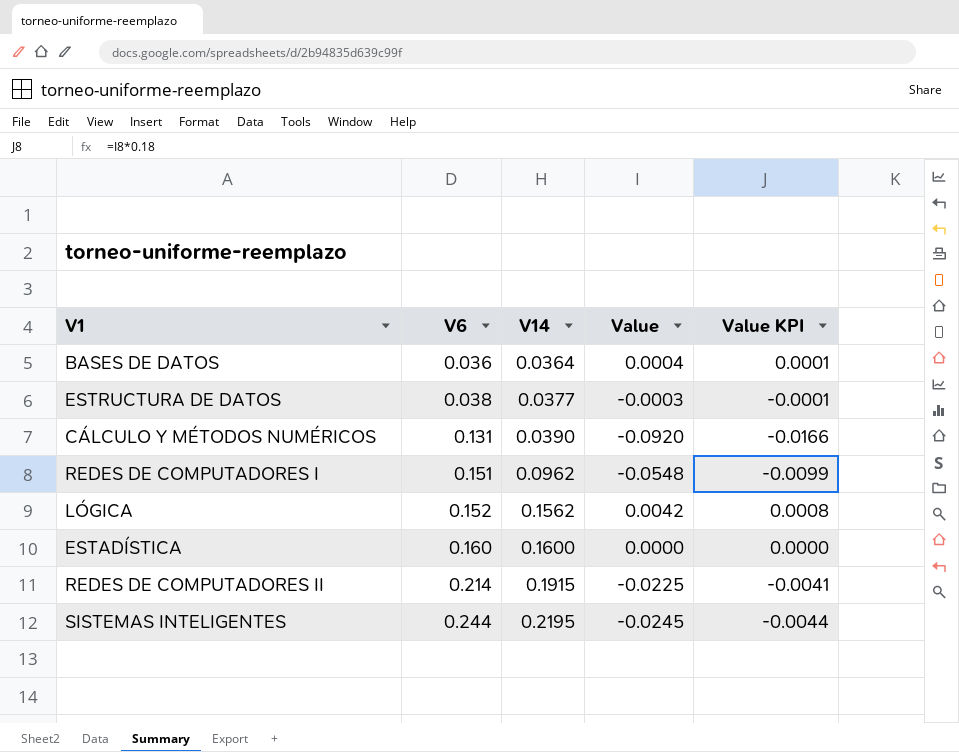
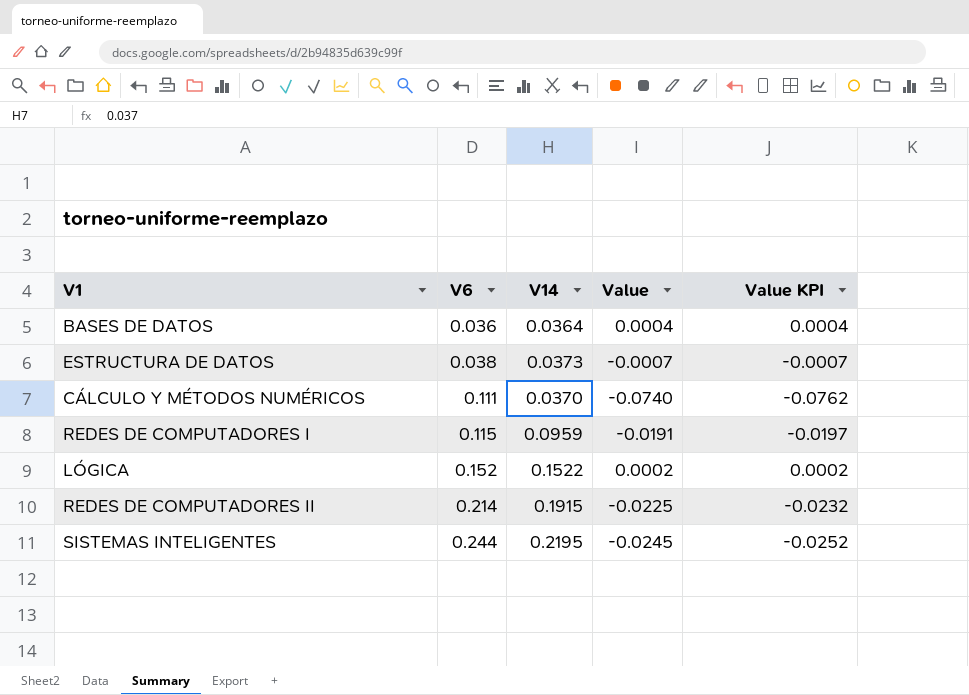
column Value KPI | formula: [Value] * 0.18 -> [Value] * 1.03
row ESTADÍSTICA: 0.160 | 0.1600 | 0.0000 | 0.0000 -> none
ESTRUCTURA DE DATOS | V14: 0.0377 -> 0.0373
ESTRUCTURA DE DATOS | Value: -0.0003 -> -0.0007
CÁLCULO Y MÉTODOS NUMÉRICOS | V6: 0.131 -> 0.111
CÁLCULO Y MÉTODOS NUMÉRICOS | V14: 0.0390 -> 0.0370
CÁLCULO Y MÉTODOS NUMÉRICOS | Value: -0.0920 -> -0.0740
REDES DE COMPUTADORES I | V6: 0.151 -> 0.115
REDES DE COMPUTADORES I | V14: 0.0962 -> 0.0959
REDES DE COMPUTADORES I | Value: -0.0548 -> -0.0191
LÓGICA | V14: 0.1562 -> 0.1522
LÓGICA | Value: 0.0042 -> 0.0002

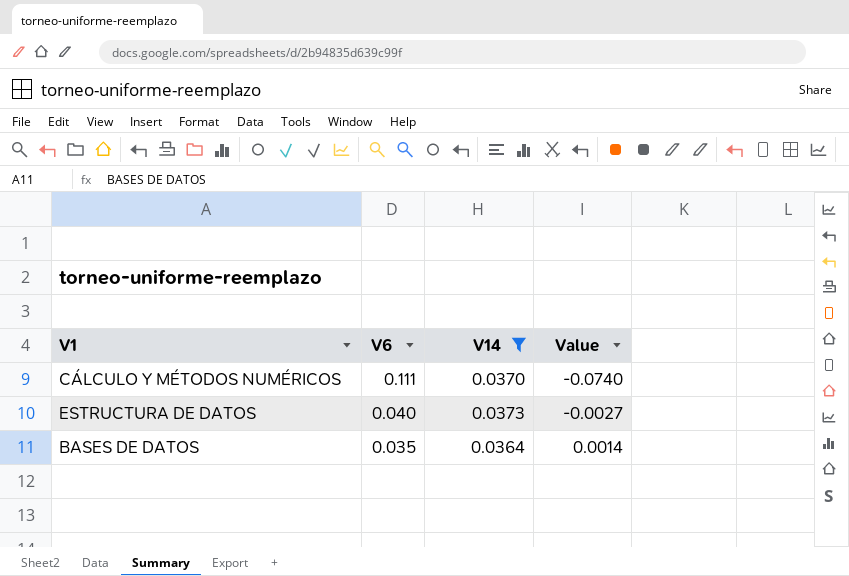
filter: none -> V14 <= 0.0373
row order: V6 ascending -> V6 descending
column Value KPI | formula: [Value] * 1.03 -> none
ESTRUCTURA DE DATOS | V6: 0.038 -> 0.040
ESTRUCTURA DE DATOS | Value: -0.0007 -> -0.0027
BASES DE DATOS | V6: 0.036 -> 0.035
BASES DE DATOS | Value: 0.0004 -> 0.0014

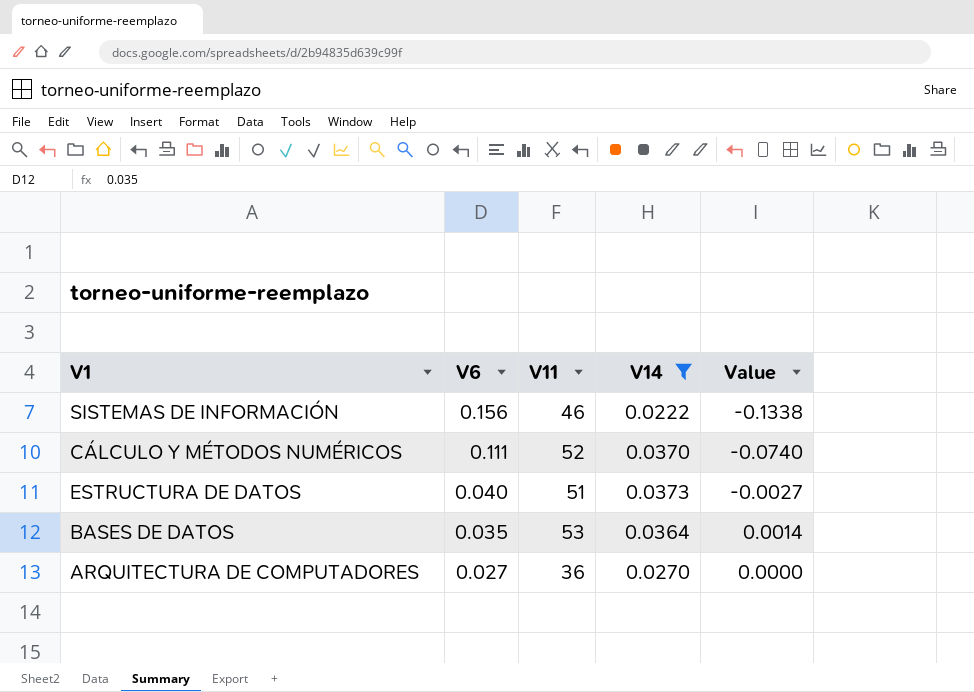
column V11 | position: none -> 3
row SISTEMAS DE INFORMACIÓN: none -> 0.156 | 46 | 0.0222 | -0.1338
row ARQUITECTURA DE COMPUTADORES: none -> 0.027 | 36 | 0.0270 | 0.0000

